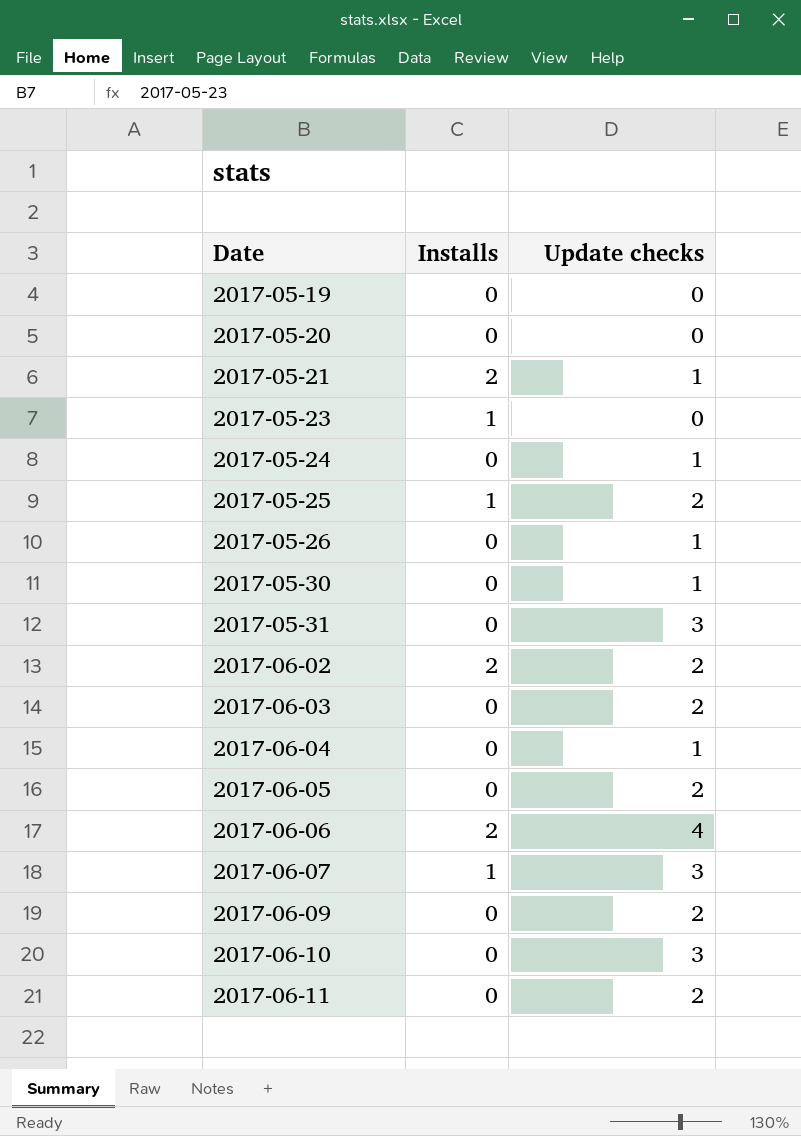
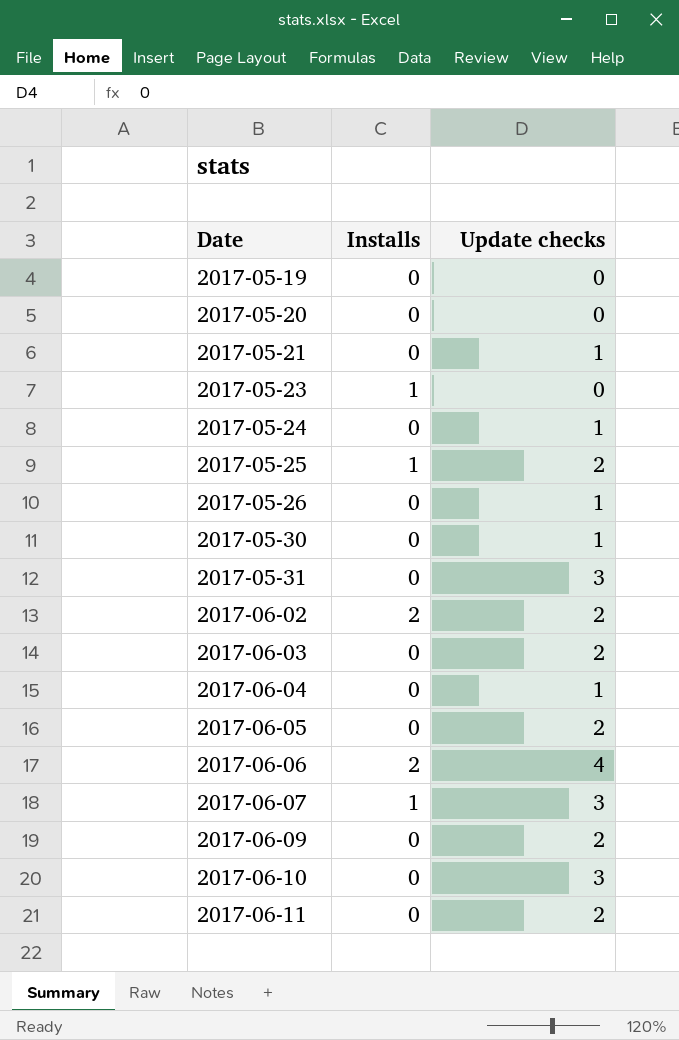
2017-05-21 | Installs: 2 -> 0

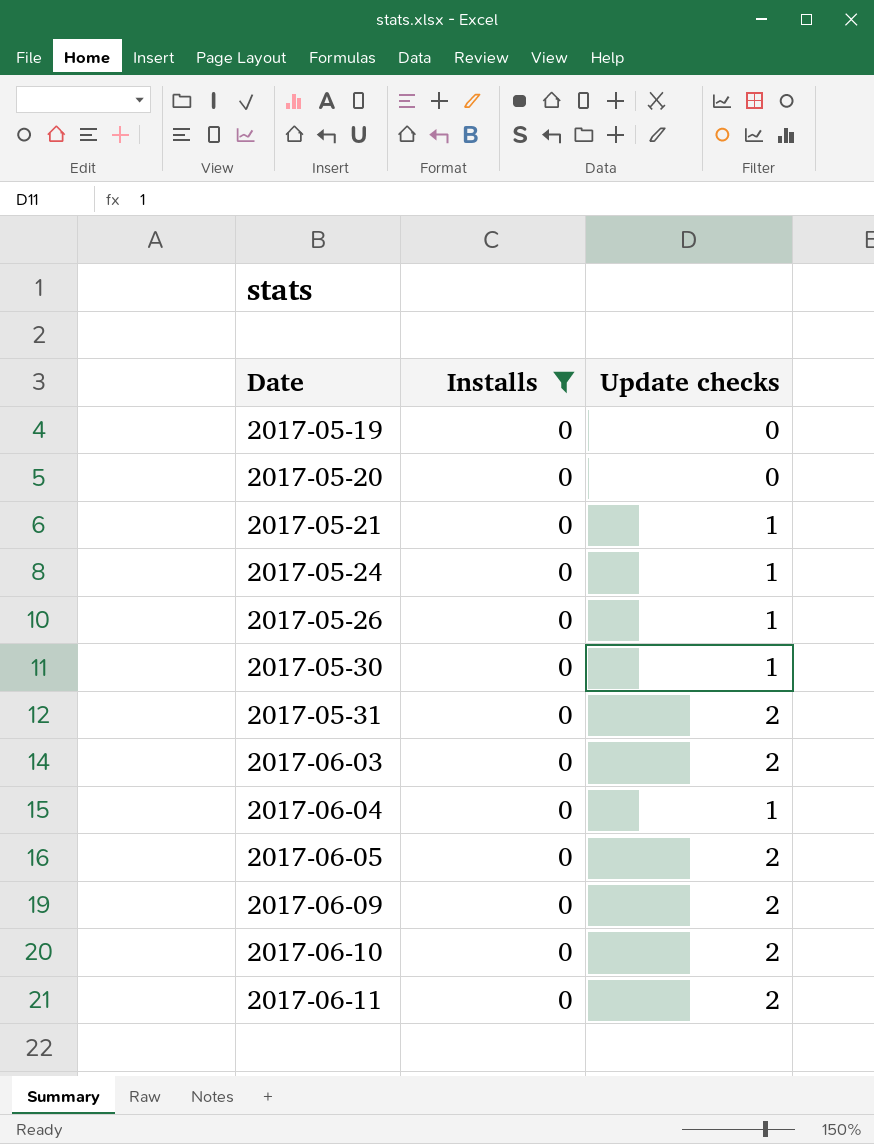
filter: none -> Installs = 0
2017-05-31 | Update checks: 3 -> 2
2017-06-10 | Update checks: 3 -> 2

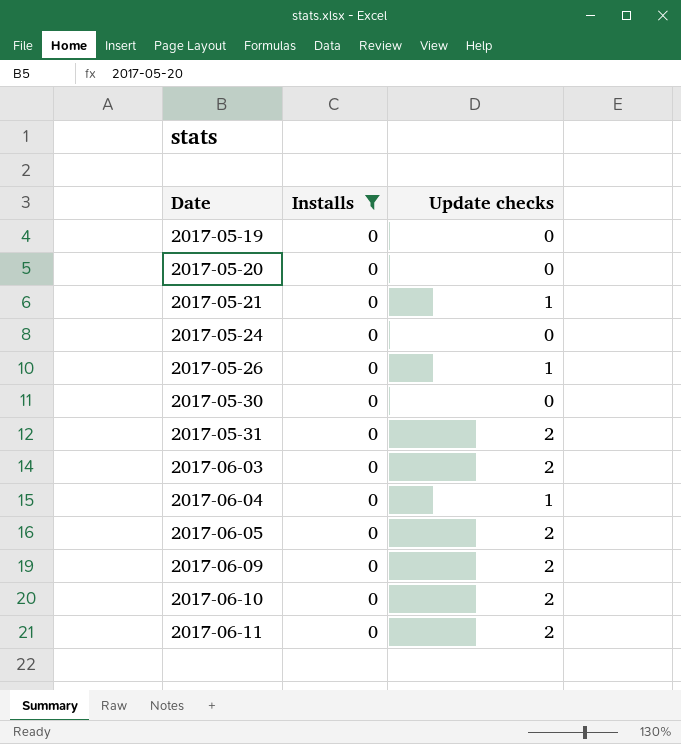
2017-05-24 | Update checks: 1 -> 0
2017-05-30 | Update checks: 1 -> 0

